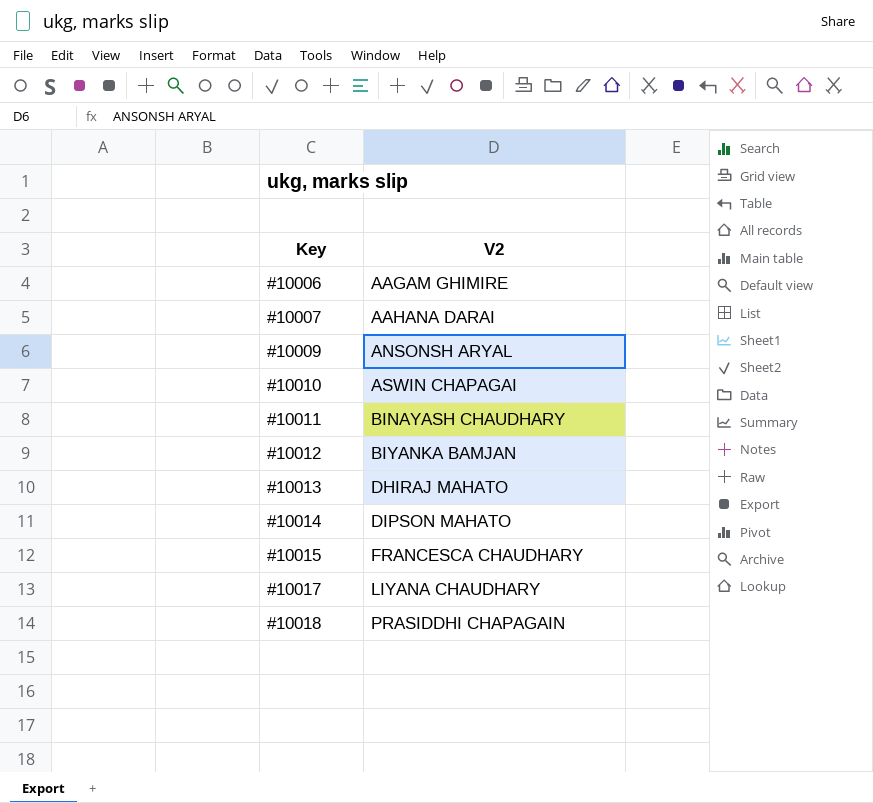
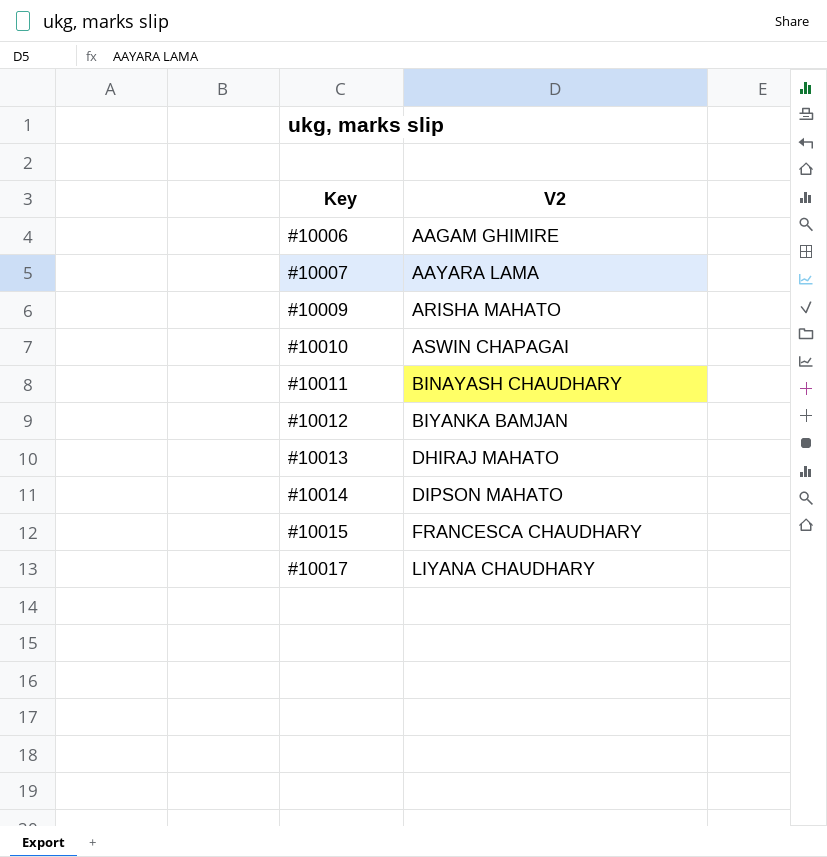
row #10018: PRASIDDHI CHAPAGAIN -> none
#10007 | V2: AAHANA DARAI -> AAYARA LAMA
#10009 | V2: ANSONSH ARYAL -> ARISHA MAHATO

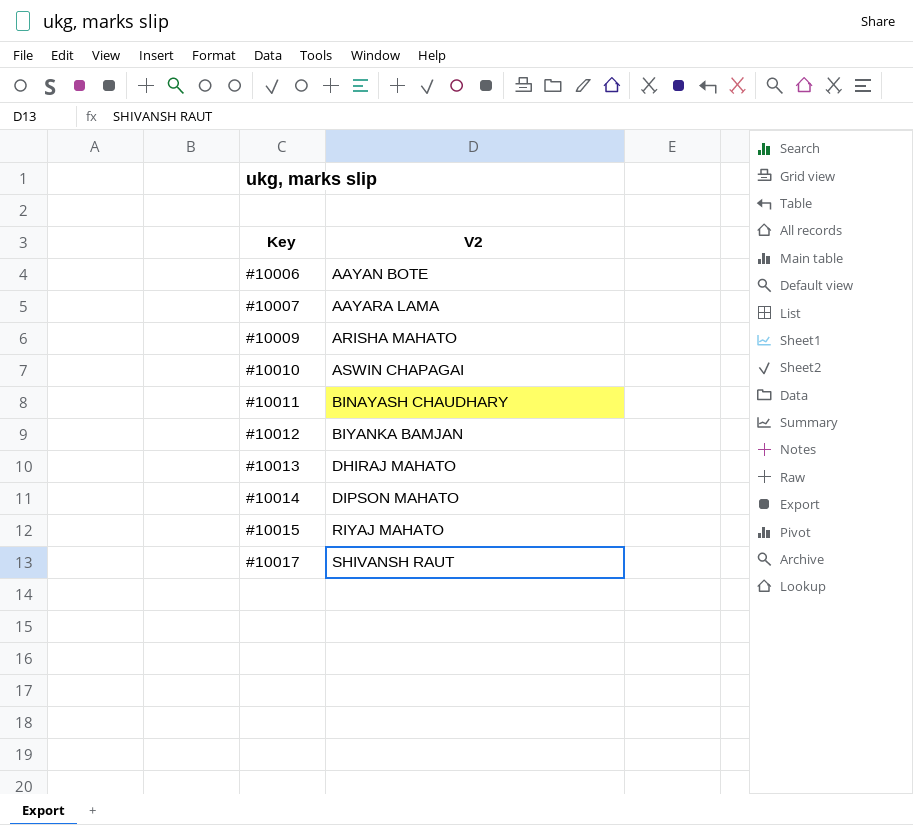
#10006 | V2: AAGAM GHIMIRE -> AAYAN BOTE
#10015 | V2: FRANCESCA CHAUDHARY -> RIYAJ MAHATO
#10017 | V2: LIYANA CHAUDHARY -> SHIVANSH RAUT

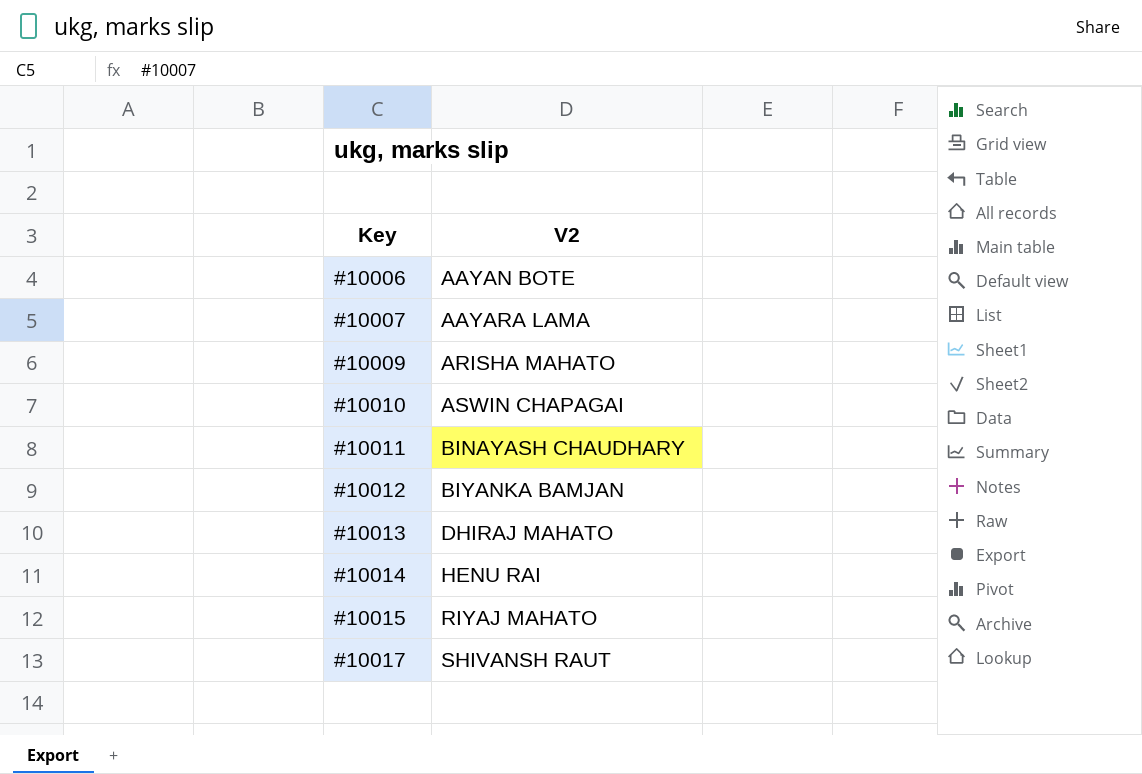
#10014 | V2: DIPSON MAHATO -> HENU RAI

